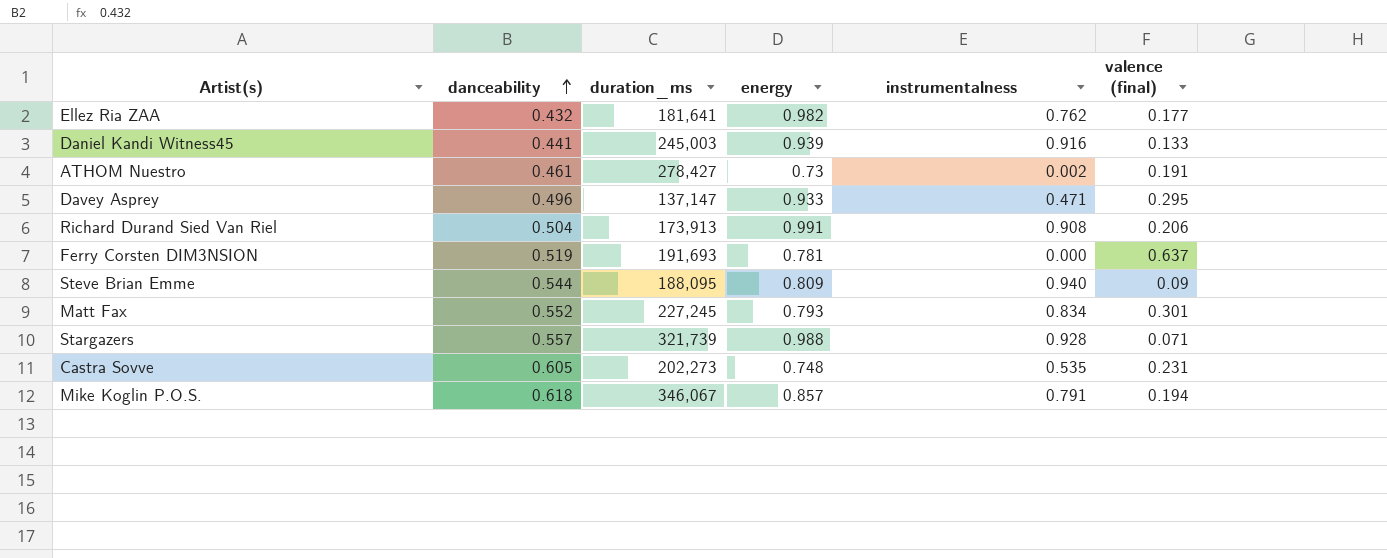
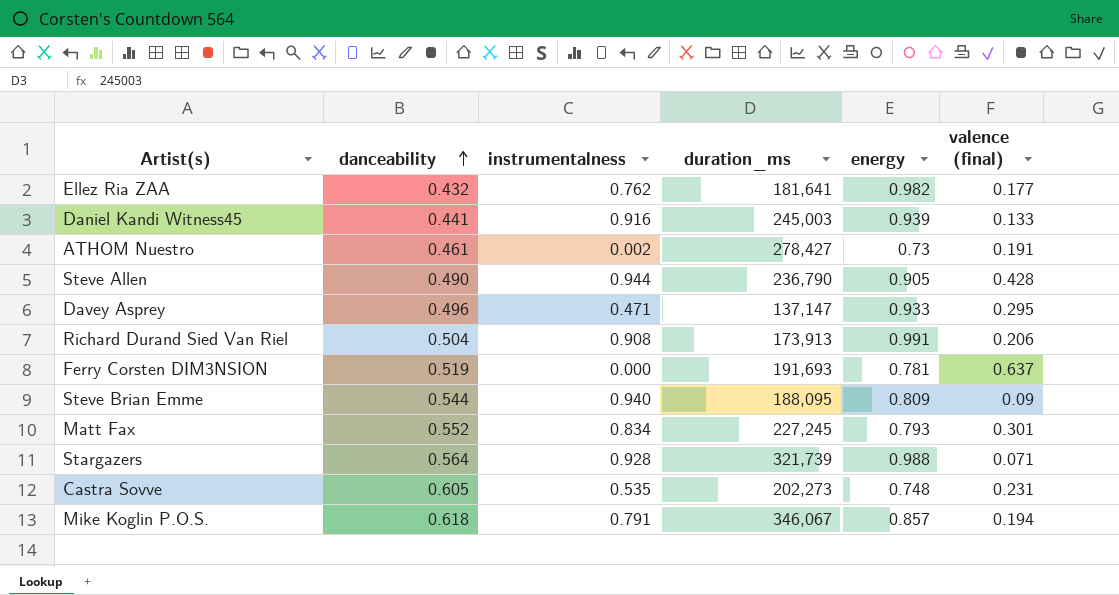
column instrumentalness | position: 5 -> 3
row Steve Allen: none -> 0.490 | 0.944 | 236,790 | 0.905 | 0.428
Stargazers | danceability: 0.557 -> 0.564

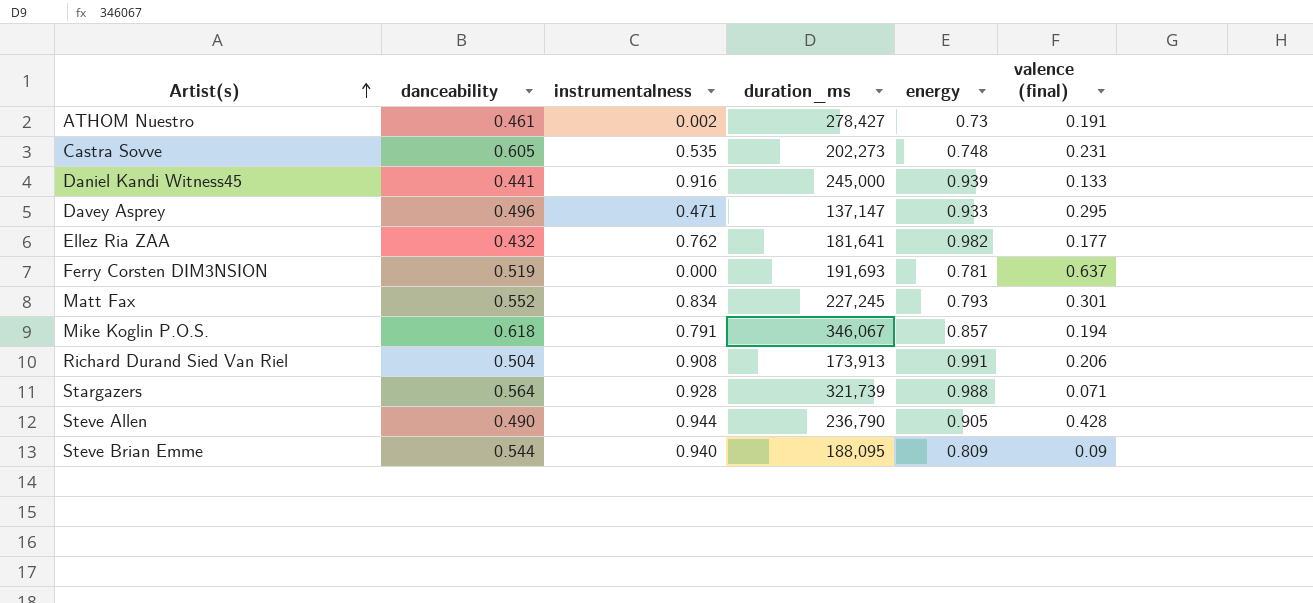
row order: danceability ascending -> Artist(s) ascending
Daniel Kandi Witness45 | duration_ms: 245,003 -> 245,000

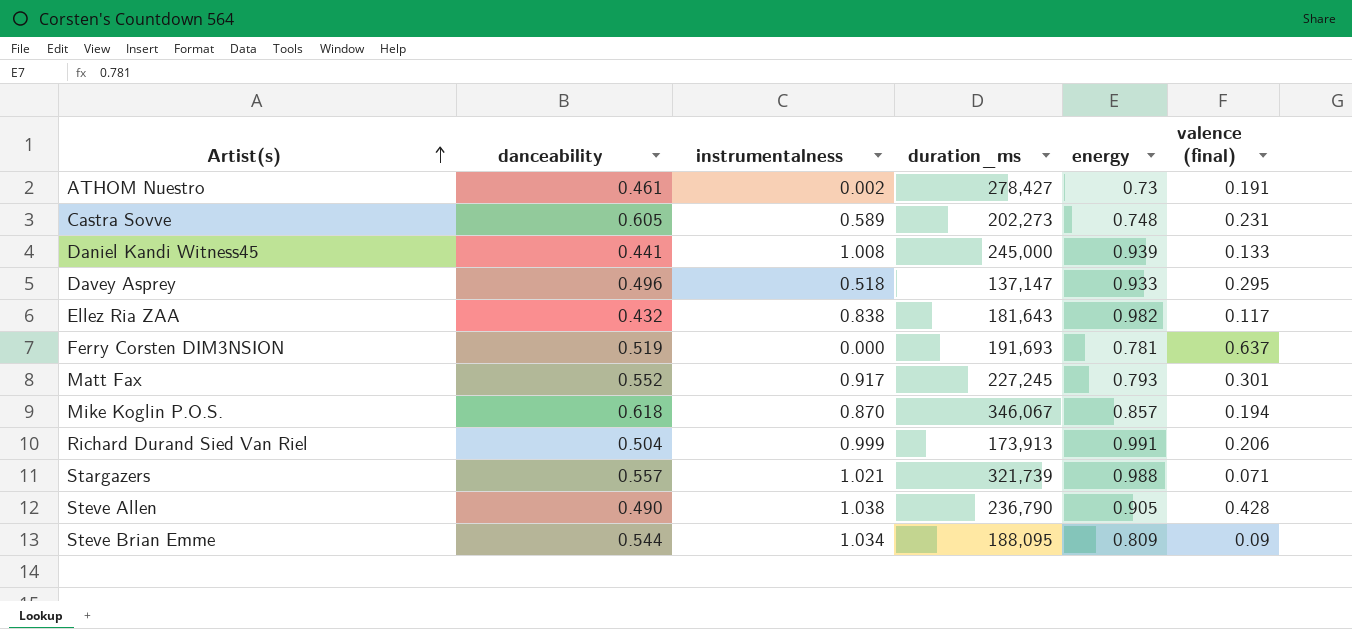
Castra Sovve | instrumentalness: 0.535 -> 0.589
Daniel Kandi Witness45 | instrumentalness: 0.916 -> 1.008
Davey Asprey | instrumentalness: 0.471 -> 0.518
Ellez Ria ZAA | instrumentalness: 0.762 -> 0.838
Ellez Ria ZAA | duration_ms: 181,641 -> 181,643
Ellez Ria ZAA | valence (final): 0.177 -> 0.117
Matt Fax | instrumentalness: 0.834 -> 0.917
Mike Koglin P.O.S. | instrumentalness: 0.791 -> 0.870
Richard Durand Sied Van Riel | instrumentalness: 0.908 -> 0.999
Stargazers | danceability: 0.564 -> 0.557
Stargazers | instrumentalness: 0.928 -> 1.021
Steve Allen | instrumentalness: 0.944 -> 1.038
Steve Brian Emme | instrumentalness: 0.940 -> 1.034

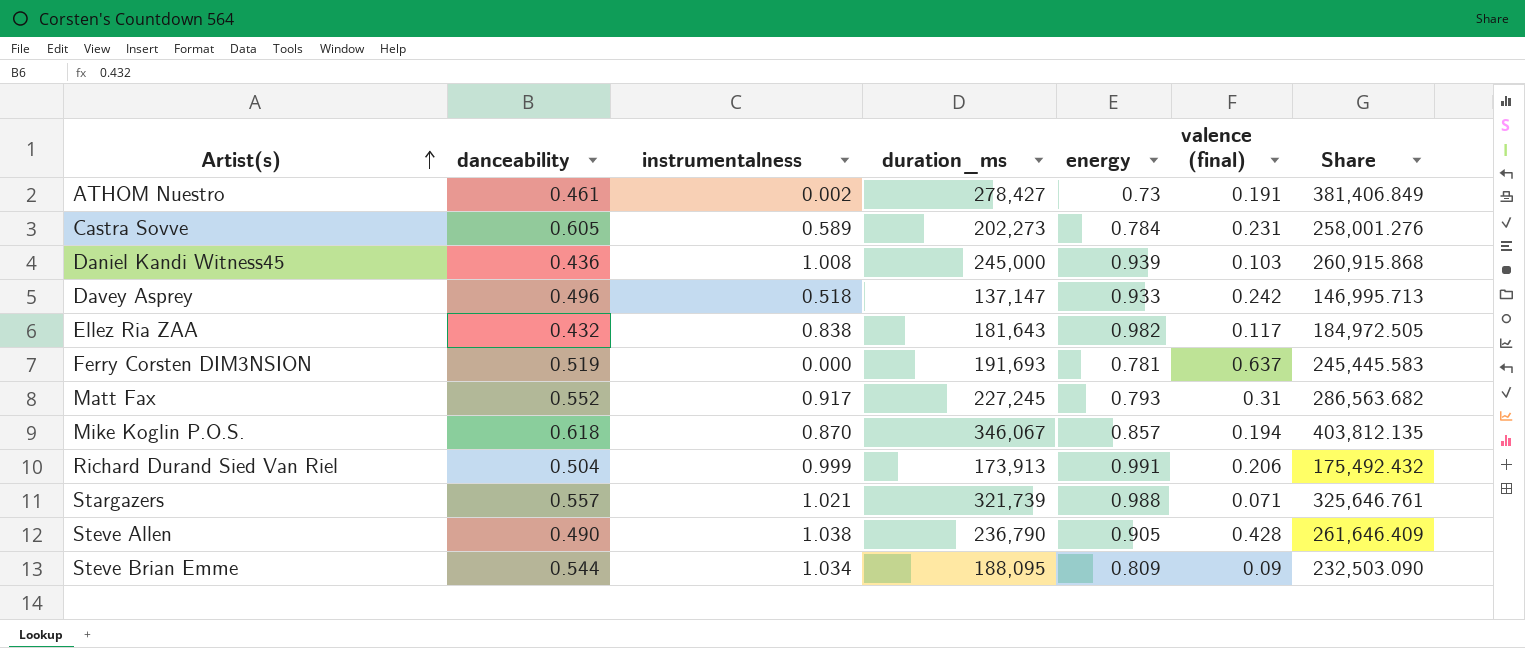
column Share | formula: none -> [duration_ms] / [energy]
Castra Sovve | energy: 0.748 -> 0.784
Daniel Kandi Witness45 | danceability: 0.441 -> 0.436
Daniel Kandi Witness45 | valence (final): 0.133 -> 0.103
Davey Asprey | valence (final): 0.295 -> 0.242
Matt Fax | valence (final): 0.301 -> 0.31

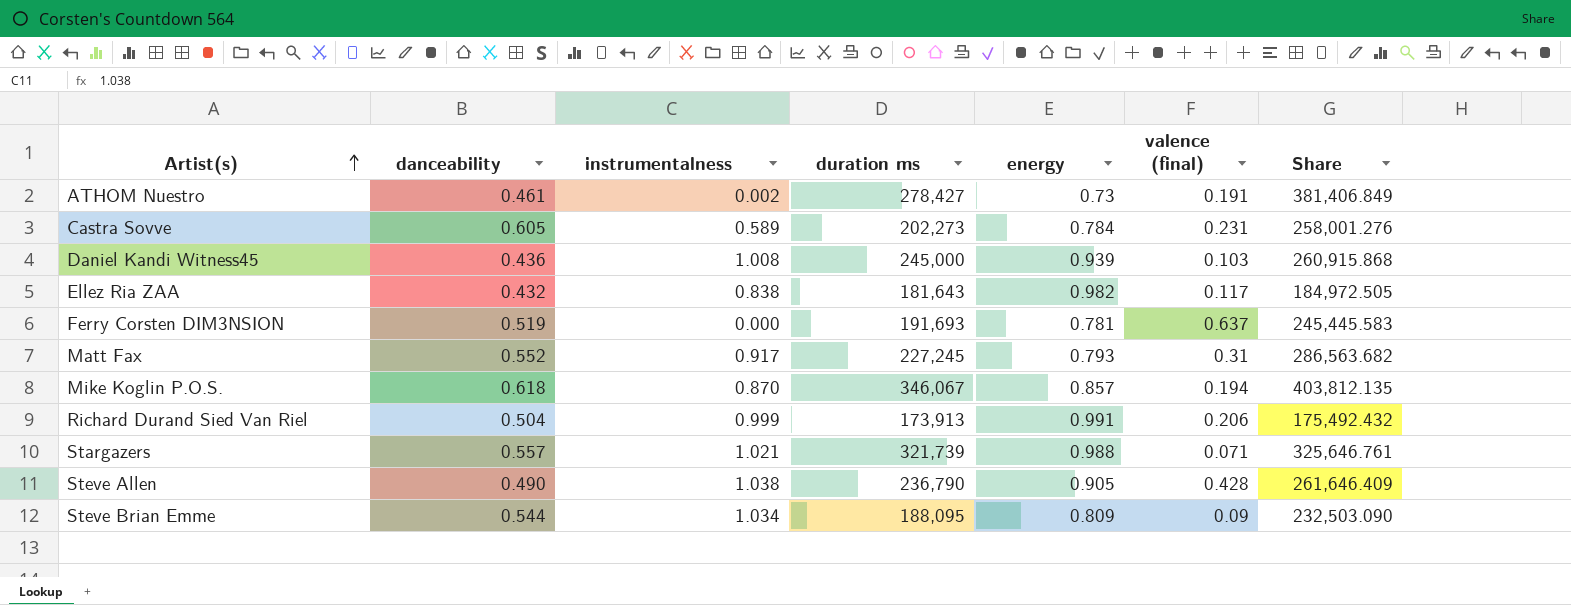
column name: duration_ms -> duration ms
row Davey Asprey: 0.496 | 0.518 | 137,147 | 0.933 | 0.242 | 146,995.713 -> none

